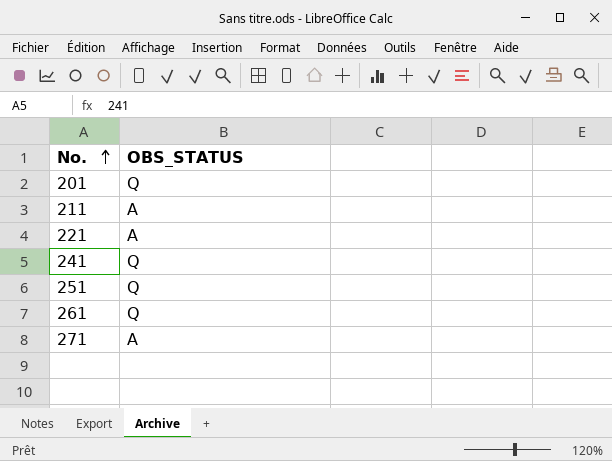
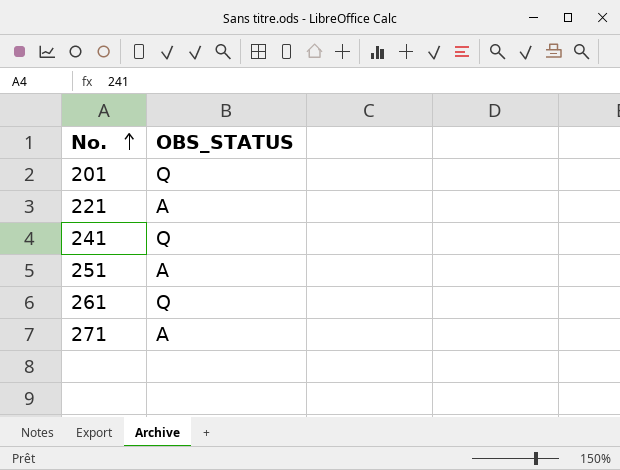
row 211: A -> none
251 | OBS_STATUS: Q -> A

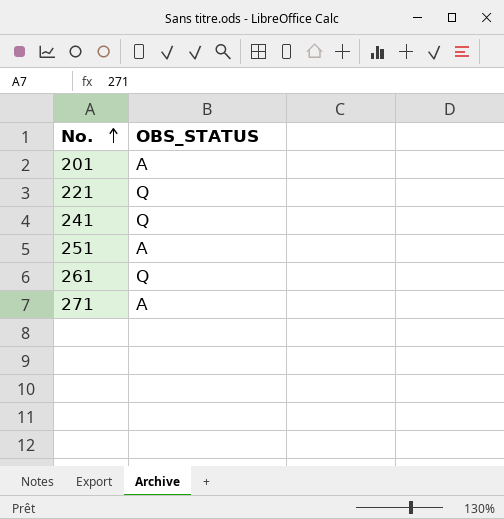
201 | OBS_STATUS: Q -> A
221 | OBS_STATUS: A -> Q

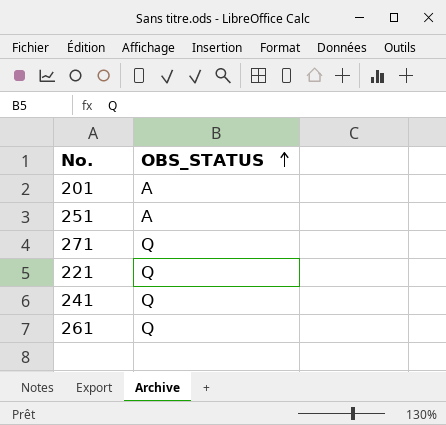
row order: No. ascending -> OBS_STATUS ascending
271 | OBS_STATUS: A -> Q

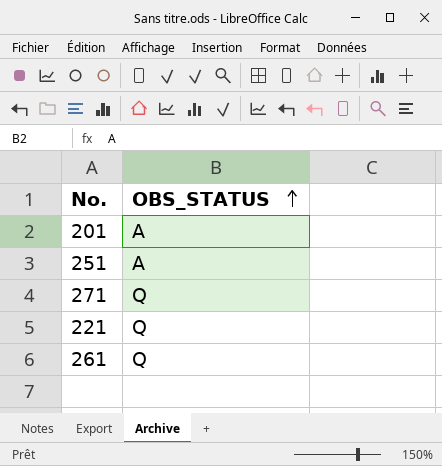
row 241: Q -> none

